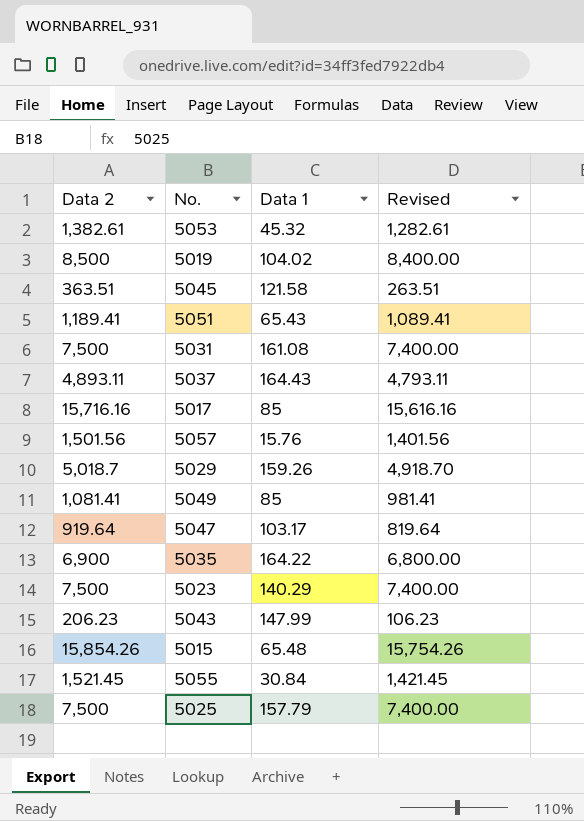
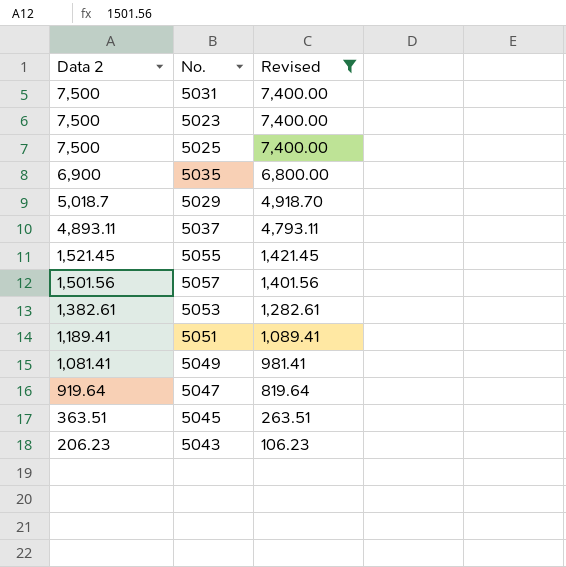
filter: none -> Revised <= 7,400.00
row order: none -> Data 2 descending
column Data 1 | position: 3 -> none

